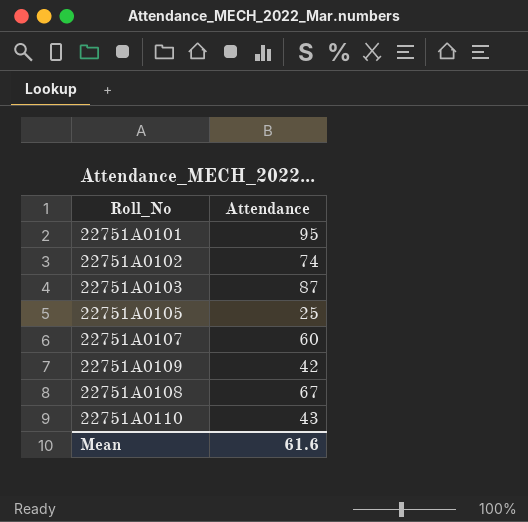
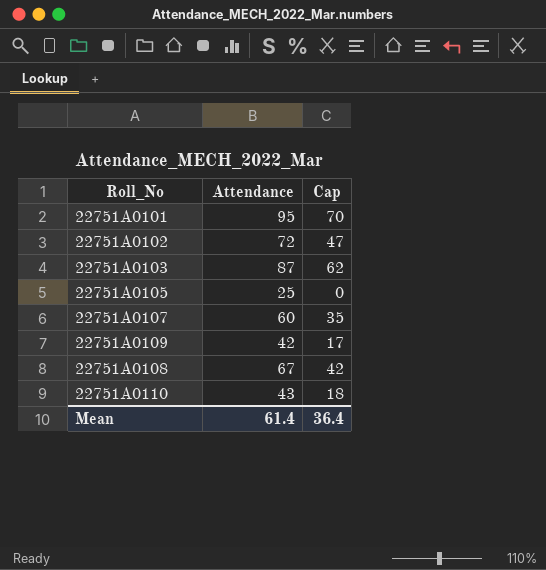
column Cap | formula: none -> [Attendance] - 25
22751A0102 | Attendance: 74 -> 72
Mean | Attendance: 61.6 -> 61.4

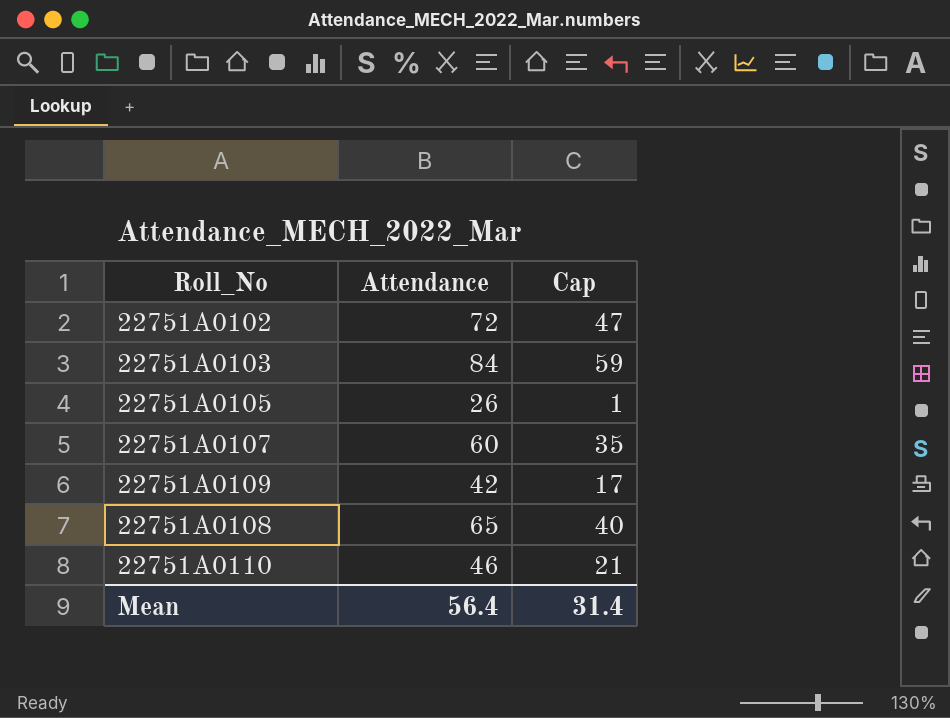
row 22751A0101: 95 | 70 -> none
22751A0103 | Attendance: 87 -> 84
22751A0103 | Cap: 62 -> 59
22751A0105 | Attendance: 25 -> 26
22751A0105 | Cap: 0 -> 1
22751A0108 | Attendance: 67 -> 65
22751A0108 | Cap: 42 -> 40
22751A0110 | Attendance: 43 -> 46
22751A0110 | Cap: 18 -> 21
Mean | Attendance: 61.4 -> 56.4
Mean | Cap: 36.4 -> 31.4

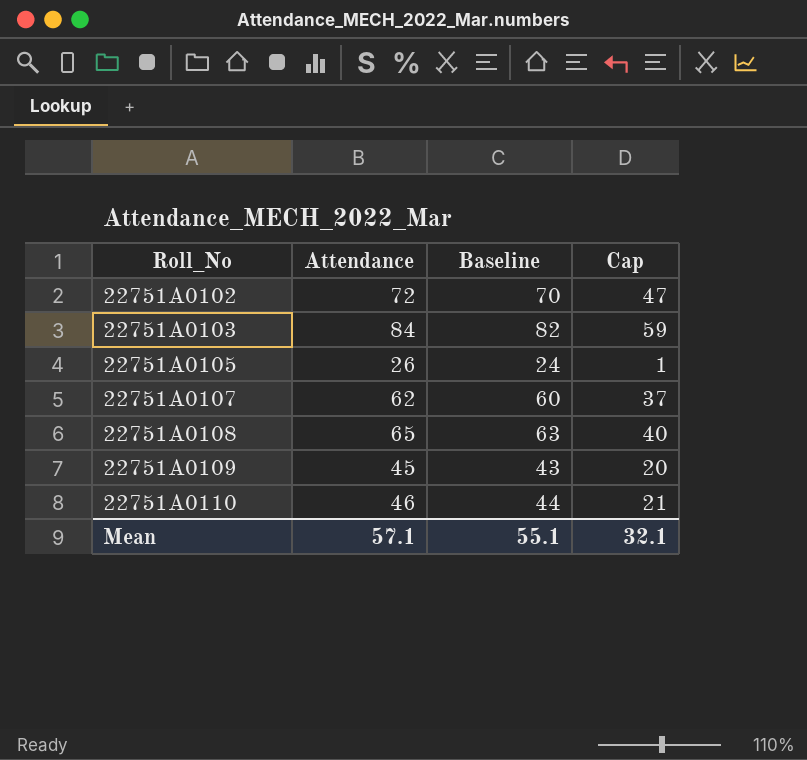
row order: none -> Roll_No ascending
column Baseline | formula: none -> [Attendance] - 2
22751A0107 | Attendance: 60 -> 62
22751A0107 | Cap: 35 -> 37
22751A0109 | Attendance: 42 -> 45
22751A0109 | Cap: 17 -> 20
Mean | Attendance: 56.4 -> 57.1
Mean | Cap: 31.4 -> 32.1

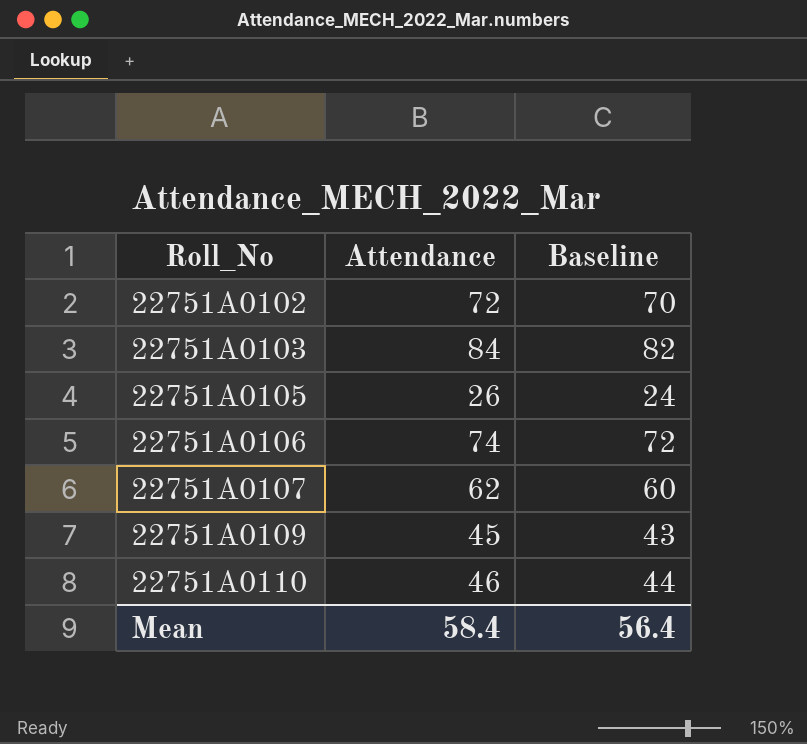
column Cap | formula: [Attendance] - 25 -> none
row 22751A0108: 65 | 63 | 40 -> none
row 22751A0106: none -> 74 | 72
Mean | Attendance: 57.1 -> 58.4
Mean | Baseline: 55.1 -> 56.4

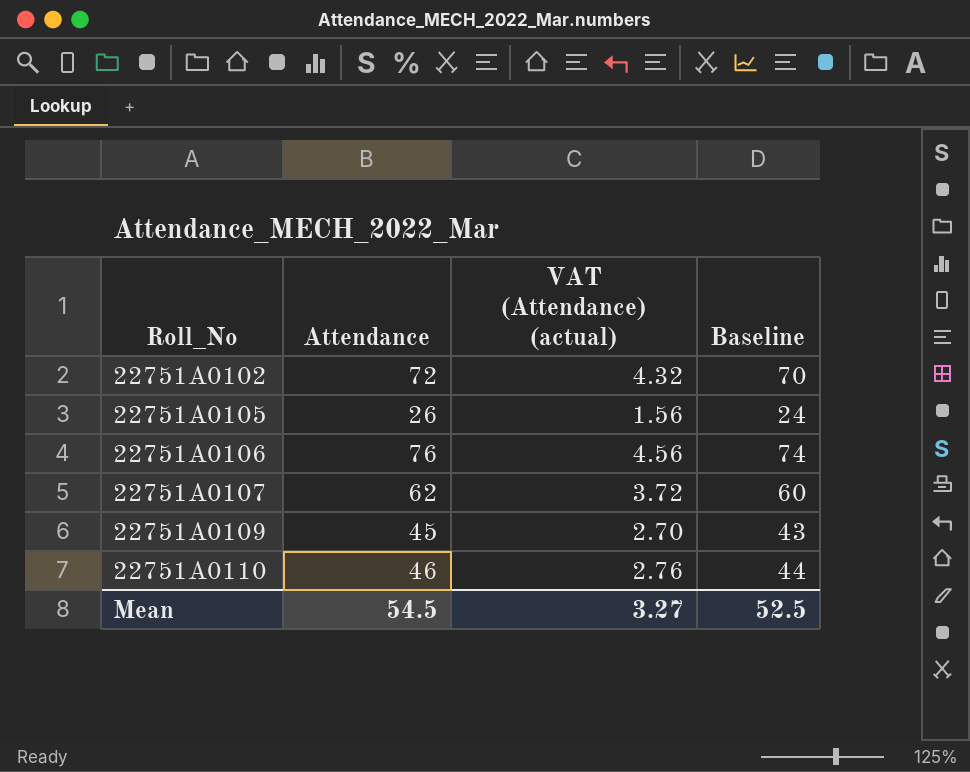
column VAT (Attendance) (actual) | formula: none -> [Attendance] * 0.06
row 22751A0103: 84 | 82 -> none
22751A0106 | Attendance: 74 -> 76
22751A0106 | Baseline: 72 -> 74
Mean | Attendance: 58.4 -> 54.5
Mean | Baseline: 56.4 -> 52.5

